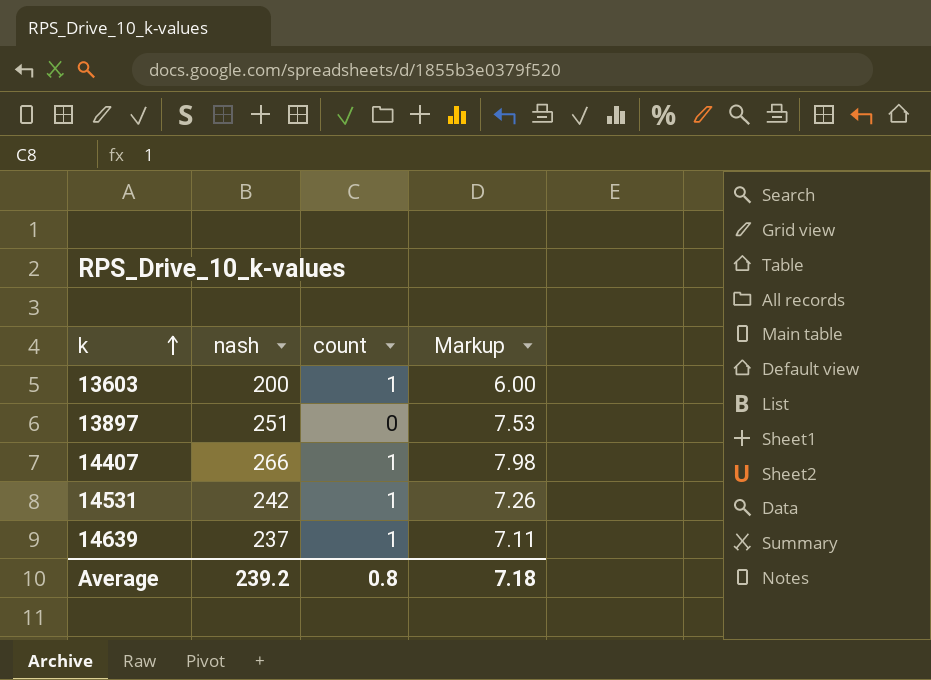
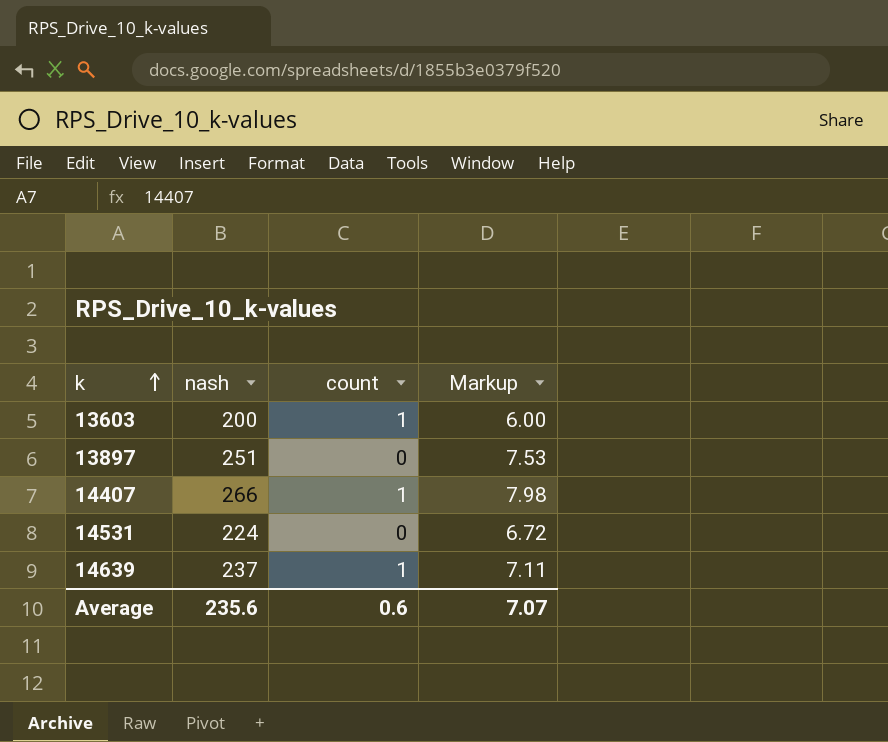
14531 | nash: 242 -> 224
14531 | count: 1 -> 0
14531 | Markup: 7.26 -> 6.72
Average | nash: 239.2 -> 235.6
Average | count: 0.8 -> 0.6
Average | Markup: 7.18 -> 7.07

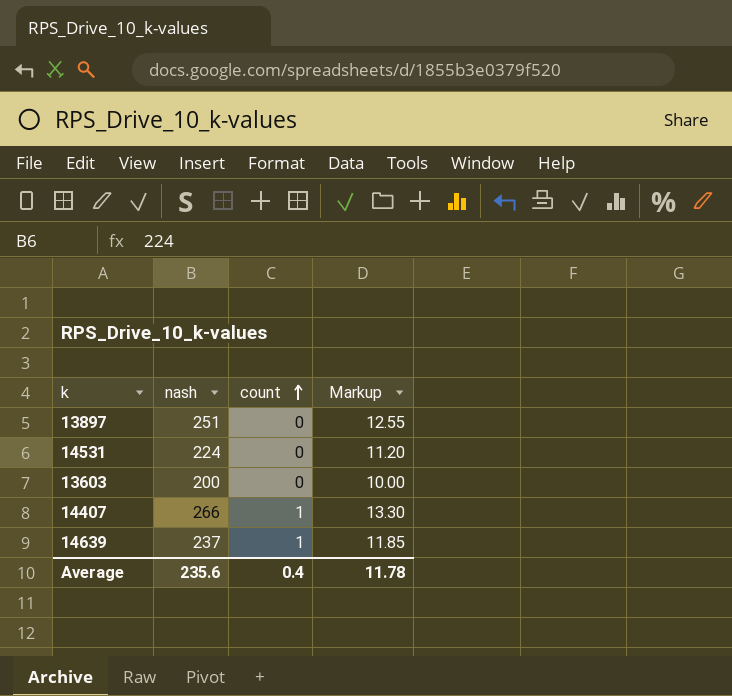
row order: k ascending -> count ascending
column Markup | formula: [nash] * 0.03 -> [nash] * 0.05
13603 | count: 1 -> 0
Average | count: 0.6 -> 0.4
Average | Markup: 7.07 -> 11.78

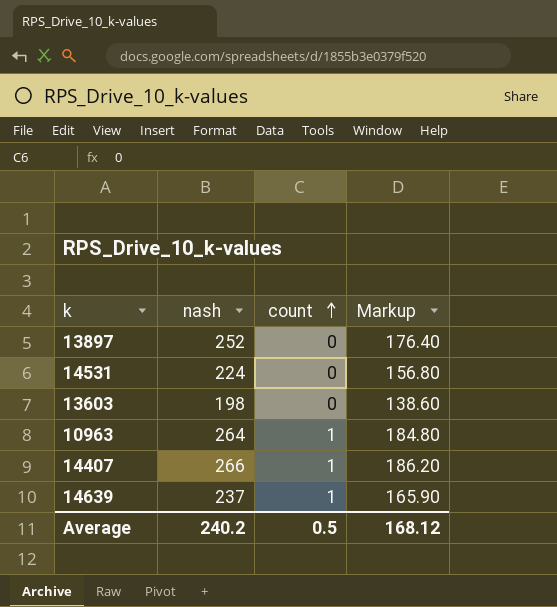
column Markup | formula: [nash] * 0.05 -> [nash] * 0.7
13897 | nash: 251 -> 252
13603 | nash: 200 -> 198
row 10963: none -> 264 | 1 | 184.80
Average | nash: 235.6 -> 240.2
Average | count: 0.4 -> 0.5
Average | Markup: 11.78 -> 168.12

